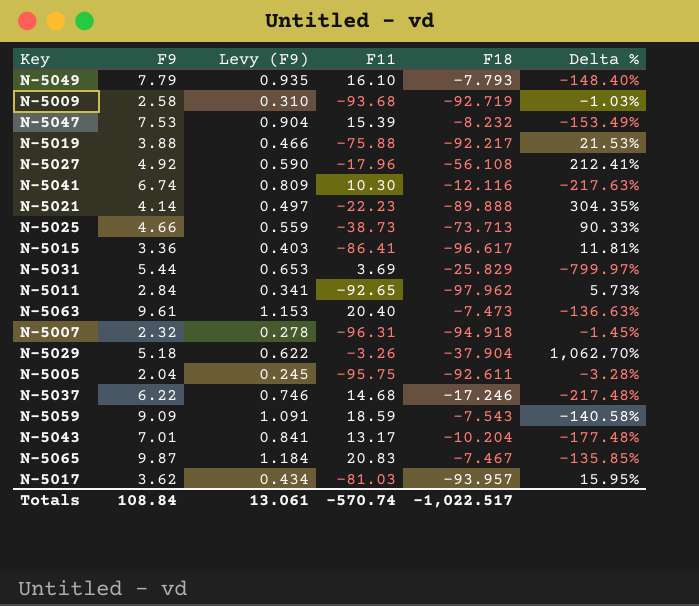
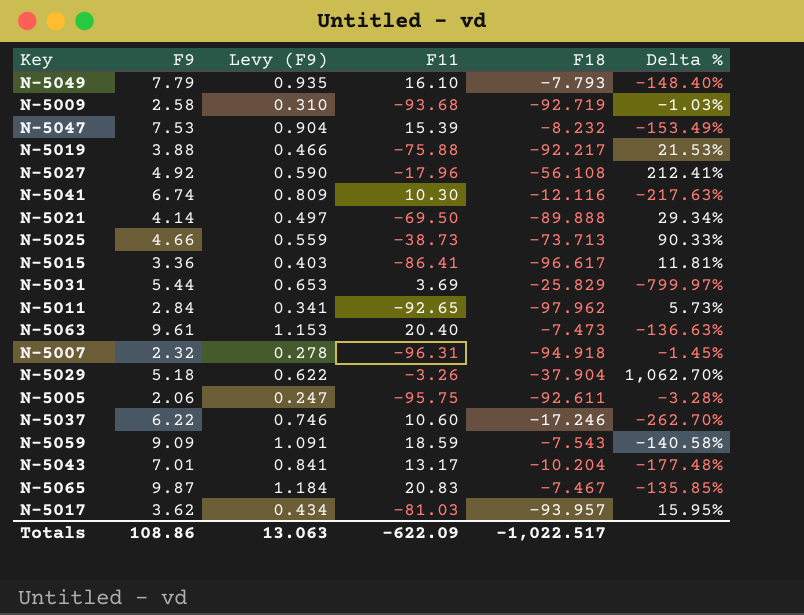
N-5021 | F11: -22.23 -> -69.50
N-5021 | Delta %: 304.35% -> 29.34%
N-5005 | F9: 2.04 -> 2.06
N-5005 | Levy (F9): 0.245 -> 0.247
N-5037 | F11: 14.68 -> 10.60
N-5037 | Delta %: -217.48% -> -262.70%
Totals | F9: 108.84 -> 108.86
Totals | Levy (F9): 13.061 -> 13.063
Totals | F11: -570.74 -> -622.09

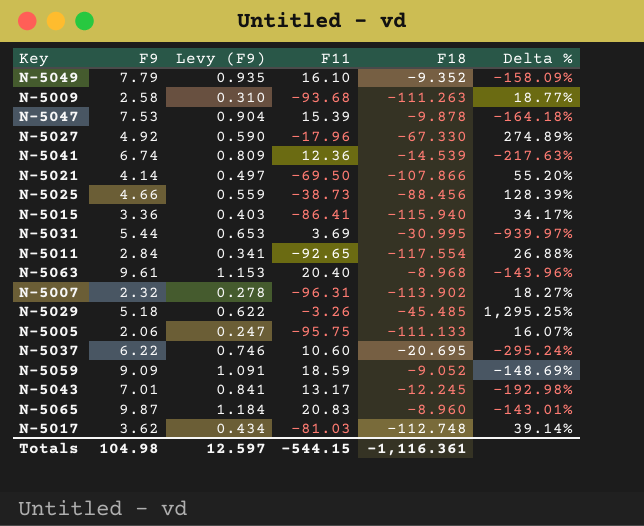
row N-5019: 3.88 | 0.466 | -75.88 | -92.217 | 21.53% -> none
N-5049 | F18: -7.793 -> -9.352
N-5049 | Delta %: -148.40% -> -158.09%
N-5009 | F18: -92.719 -> -111.263
N-5009 | Delta %: -1.03% -> 18.77%
N-5047 | F18: -8.232 -> -9.878
N-5047 | Delta %: -153.49% -> -164.18%
N-5027 | F18: -56.108 -> -67.330
N-5027 | Delta %: 212.41% -> 274.89%
N-5041 | F11: 10.30 -> 12.36
N-5041 | F18: -12.116 -> -14.539
N-5021 | F18: -89.888 -> -107.866
N-5021 | Delta %: 29.34% -> 55.20%
N-5025 | F18: -73.713 -> -88.456
N-5025 | Delta %: 90.33% -> 128.39%
N-5015 | F18: -96.617 -> -115.940
N-5015 | Delta %: 11.81% -> 34.17%
N-5031 | F18: -25.829 -> -30.995
N-5031 | Delta %: -799.97% -> -939.97%
N-5011 | F18: -97.962 -> -117.554
N-5011 | Delta %: 5.73% -> 26.88%
N-5063 | F18: -7.473 -> -8.968
N-5063 | Delta %: -136.63% -> -143.96%
N-5007 | F18: -94.918 -> -113.902
N-5007 | Delta %: -1.45% -> 18.27%
N-5029 | F18: -37.904 -> -45.485
N-5029 | Delta %: 1,062.70% -> 1,295.25%
N-5005 | F18: -92.611 -> -111.133
N-5005 | Delta %: -3.28% -> 16.07%
N-5037 | F18: -17.246 -> -20.695
N-5037 | Delta %: -262.70% -> -295.24%
N-5059 | F18: -7.543 -> -9.052
N-5059 | Delta %: -140.58% -> -148.69%
N-5043 | F18: -10.204 -> -12.245
N-5043 | Delta %: -177.48% -> -192.98%
N-5065 | F18: -7.467 -> -8.960
N-5065 | Delta %: -135.85% -> -143.01%
N-5017 | F18: -93.957 -> -112.748
N-5017 | Delta %: 15.95% -> 39.14%
Totals | F9: 108.86 -> 104.98
Totals | Levy (F9): 13.063 -> 12.597
Totals | F11: -622.09 -> -544.15
Totals | F18: -1,022.517 -> -1,116.361

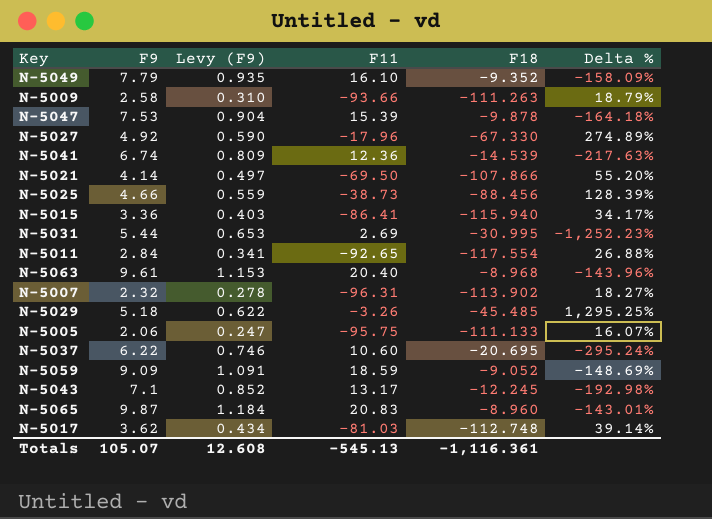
N-5009 | F11: -93.68 -> -93.66
N-5009 | Delta %: 18.77% -> 18.79%
N-5031 | F11: 3.69 -> 2.69
N-5031 | Delta %: -939.97% -> -1,252.23%
N-5043 | F9: 7.01 -> 7.1
N-5043 | Levy (F9): 0.841 -> 0.852
Totals | F9: 104.98 -> 105.07
Totals | Levy (F9): 12.597 -> 12.608
Totals | F11: -544.15 -> -545.13

